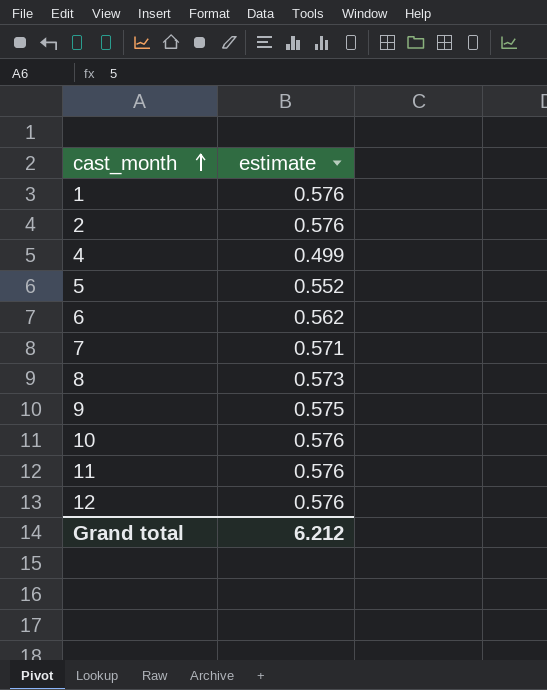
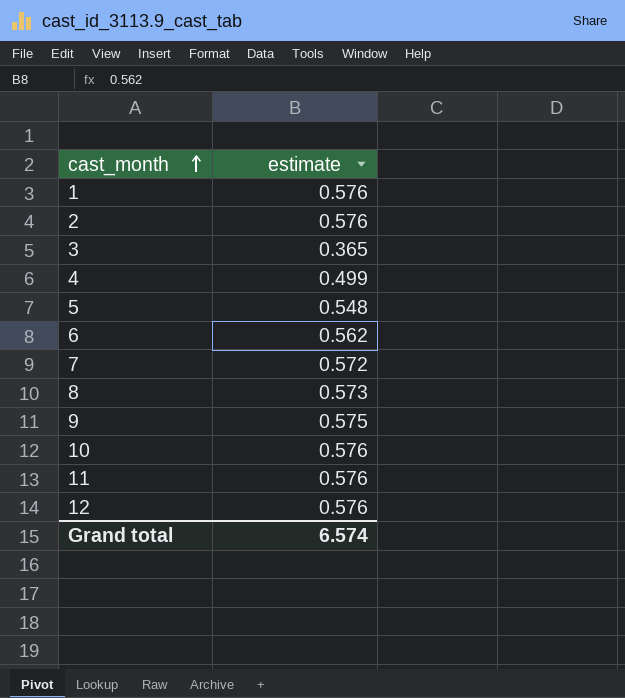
row 3: none -> 0.365
5 | estimate: 0.552 -> 0.548
7 | estimate: 0.571 -> 0.572
Grand total | estimate: 6.212 -> 6.574

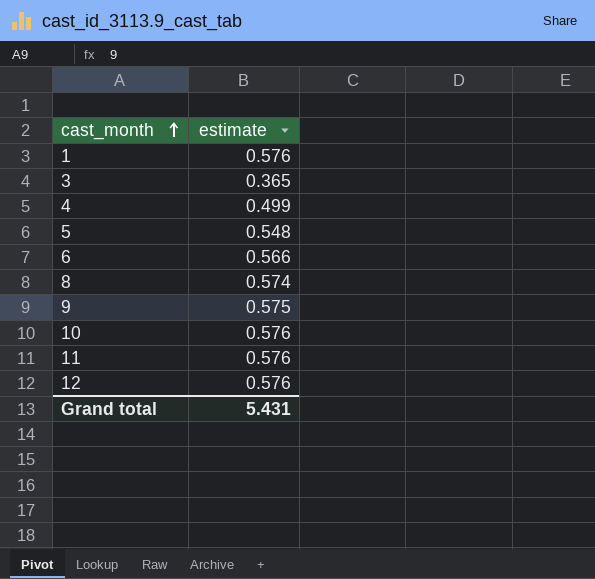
row 2: 0.576 -> none
row 7: 0.572 -> none
6 | estimate: 0.562 -> 0.566
8 | estimate: 0.573 -> 0.574
Grand total | estimate: 6.574 -> 5.431

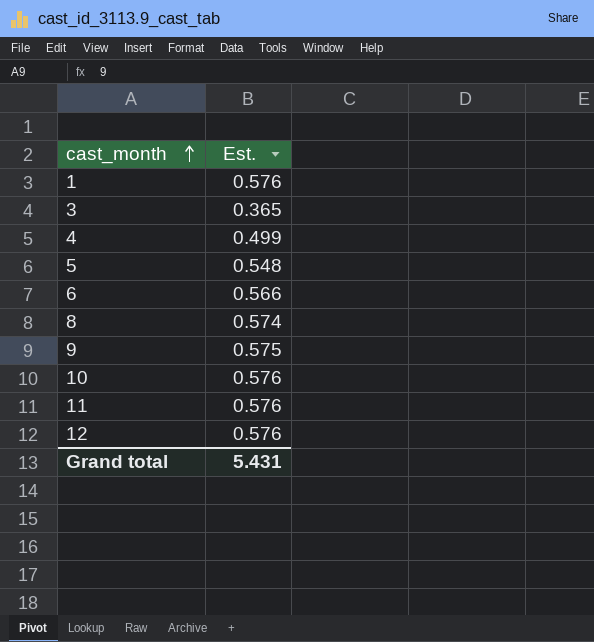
column name: estimate -> Est.

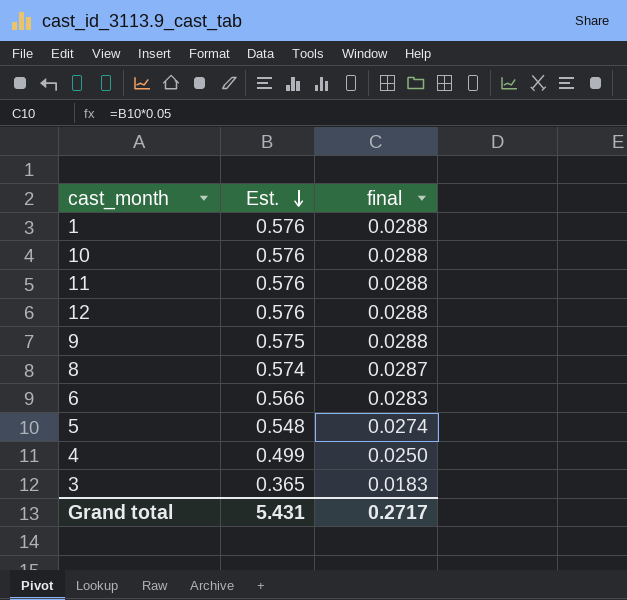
row order: cast_month ascending -> Est. descending
column final | formula: none -> [Est.] * 0.05

